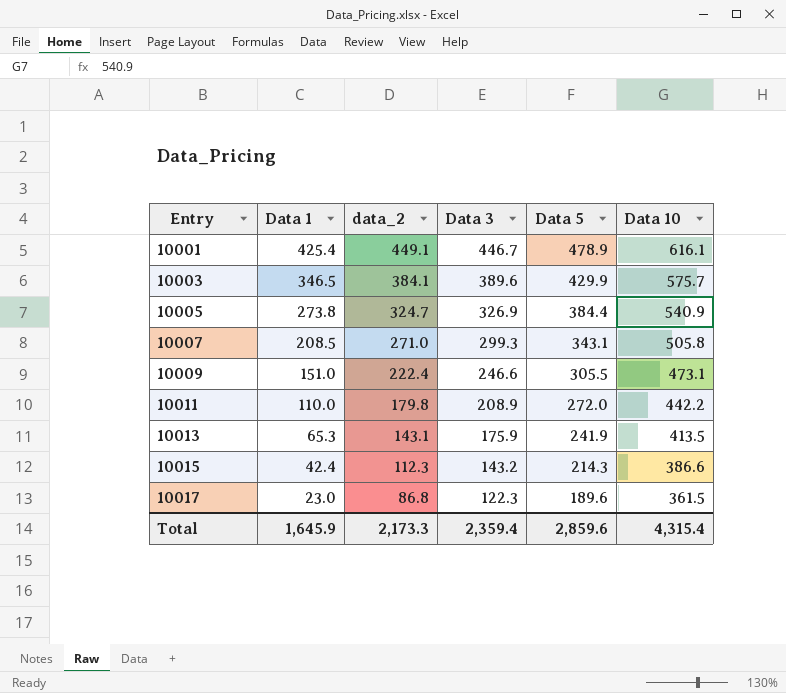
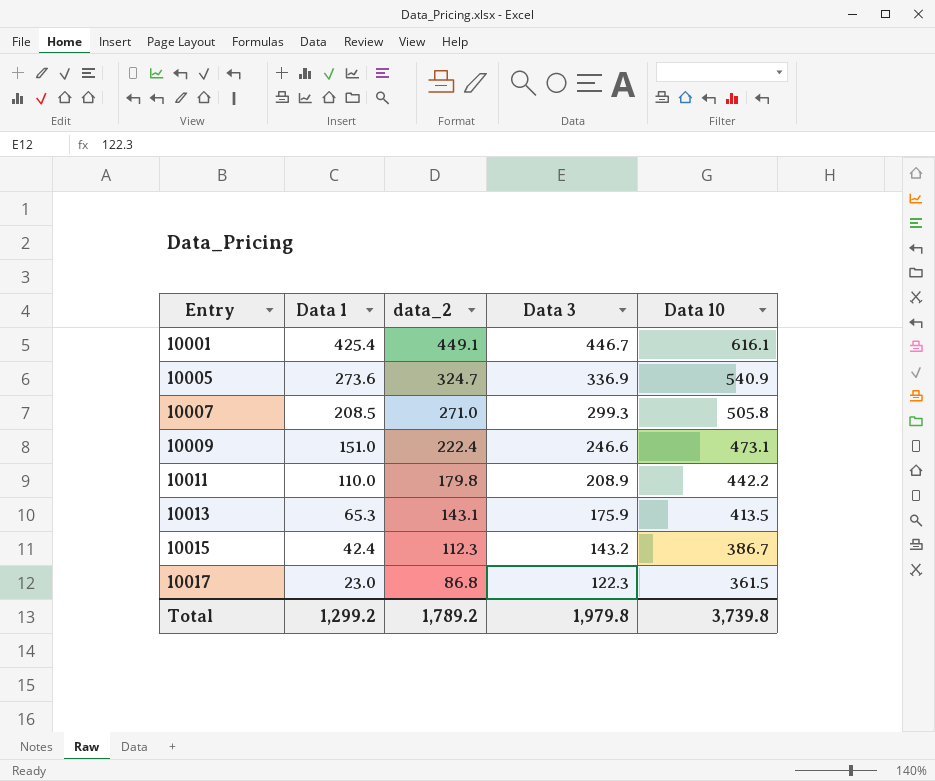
column Data 5 | position: 5 -> none
row 10003: 346.5 | 384.1 | 389.6 | 429.9 | 575.7 -> none
10005 | Data 1: 273.8 -> 273.6
10005 | Data 3: 326.9 -> 336.9
10015 | Data 10: 386.6 -> 386.7
Total | Data 1: 1,645.9 -> 1,299.2
Total | data_2: 2,173.3 -> 1,789.2
Total | Data 3: 2,359.4 -> 1,979.8
Total | Data 10: 4,315.4 -> 3,739.8

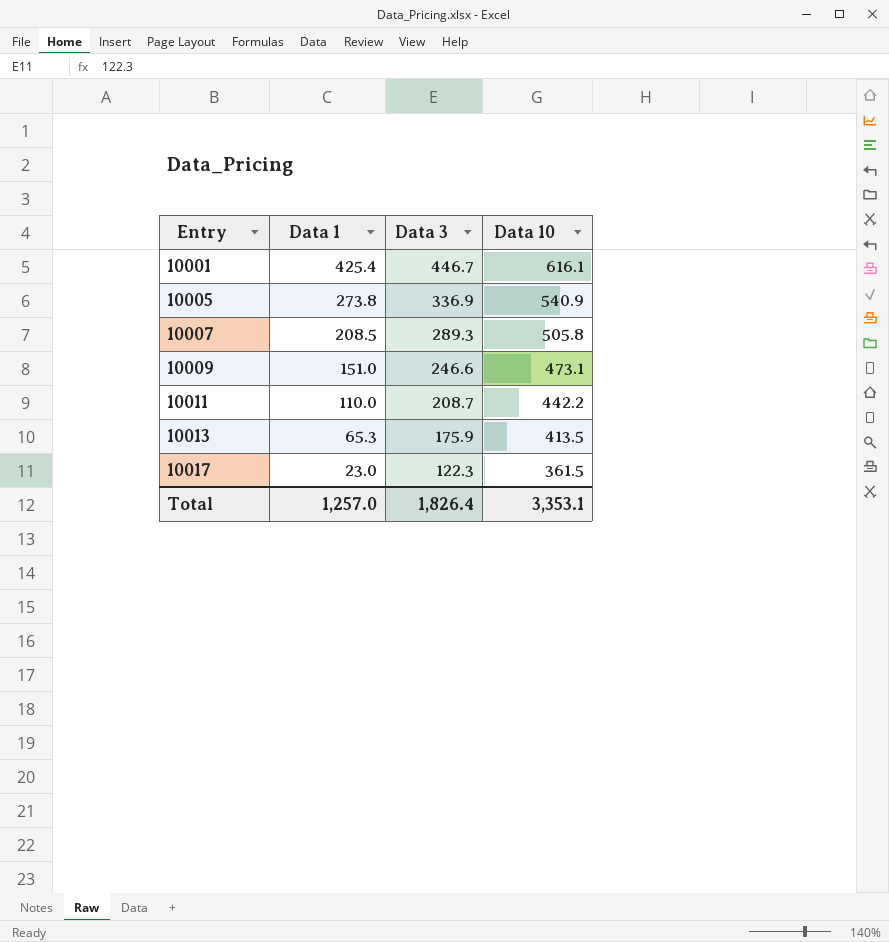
column data_2 | position: 3 -> none
row 10015: 42.4 | 112.3 | 143.2 | 386.7 -> none
10005 | Data 1: 273.6 -> 273.8
10007 | Data 3: 299.3 -> 289.3
10011 | Data 3: 208.9 -> 208.7
Total | Data 1: 1,299.2 -> 1,257.0
Total | Data 3: 1,979.8 -> 1,826.4
Total | Data 10: 3,739.8 -> 3,353.1

